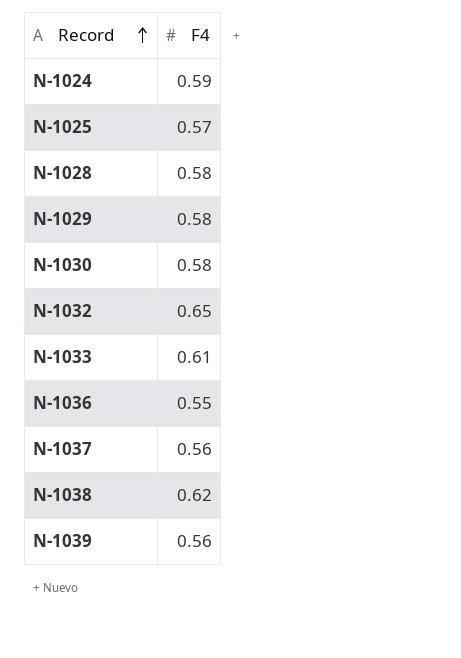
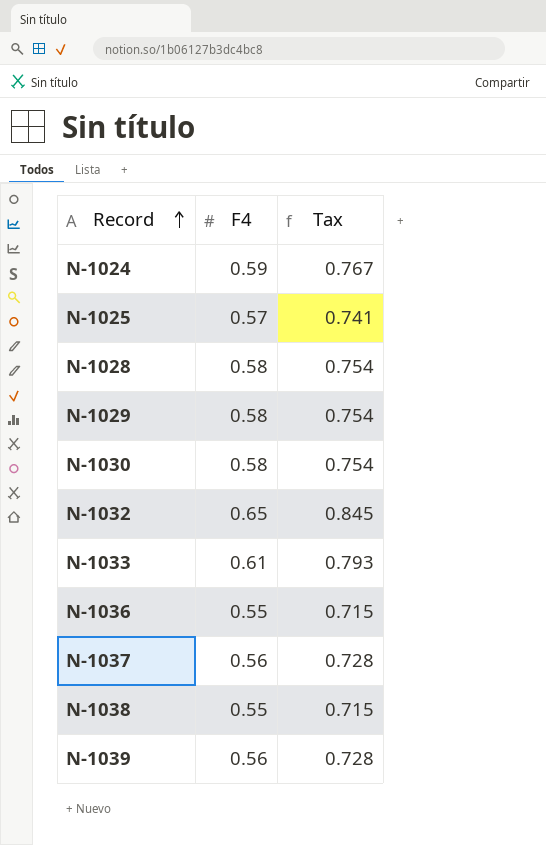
column Tax | formula: none -> [F4] * 1.3
N-1038 | F4: 0.62 -> 0.55

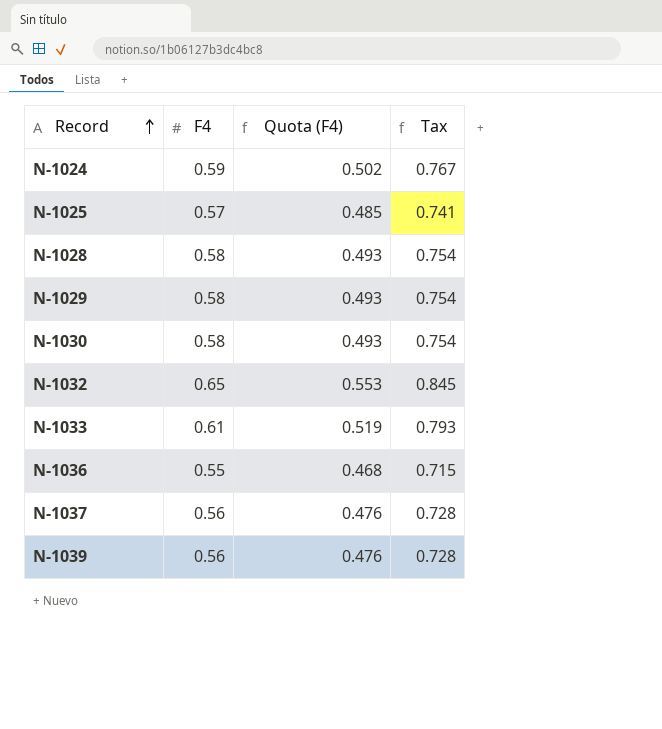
column Quota (F4) | formula: none -> [F4] * 0.85
row N-1038: 0.55 | 0.715 -> none

